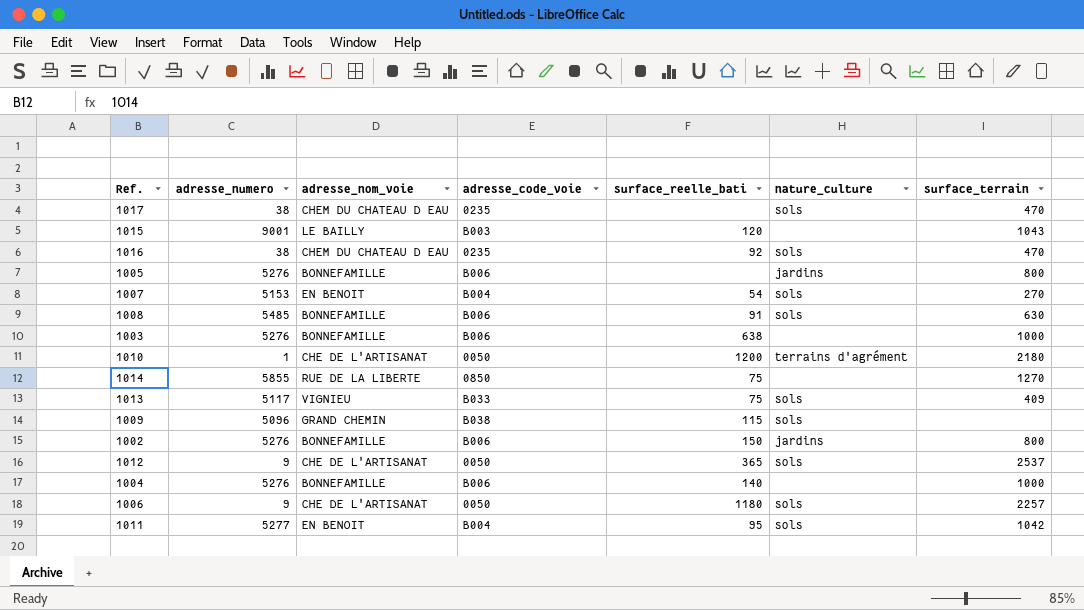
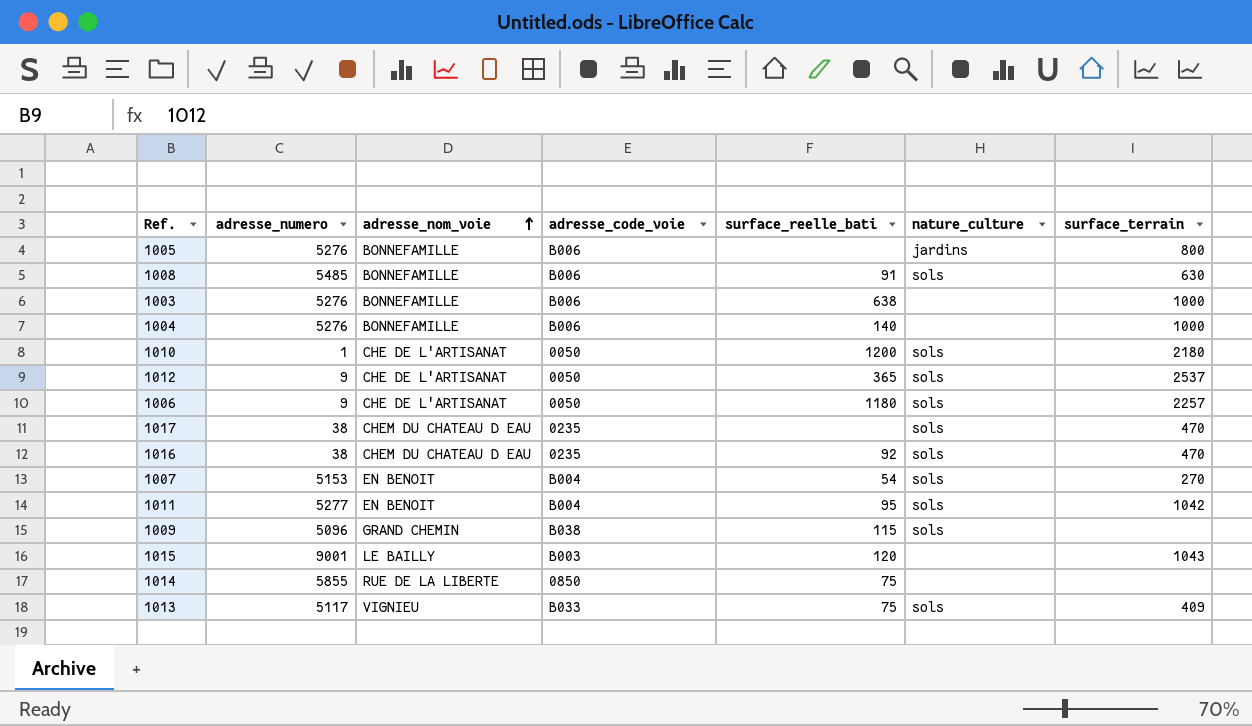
row order: none -> adresse_nom_voie ascending
row 1002: 5276 | BONNEFAMILLE | B006 | 150 | jardins | 800 -> none
1010 | nature_culture: terrains d'agrément -> sols
1014 | surface_terrain: 1270 -> none

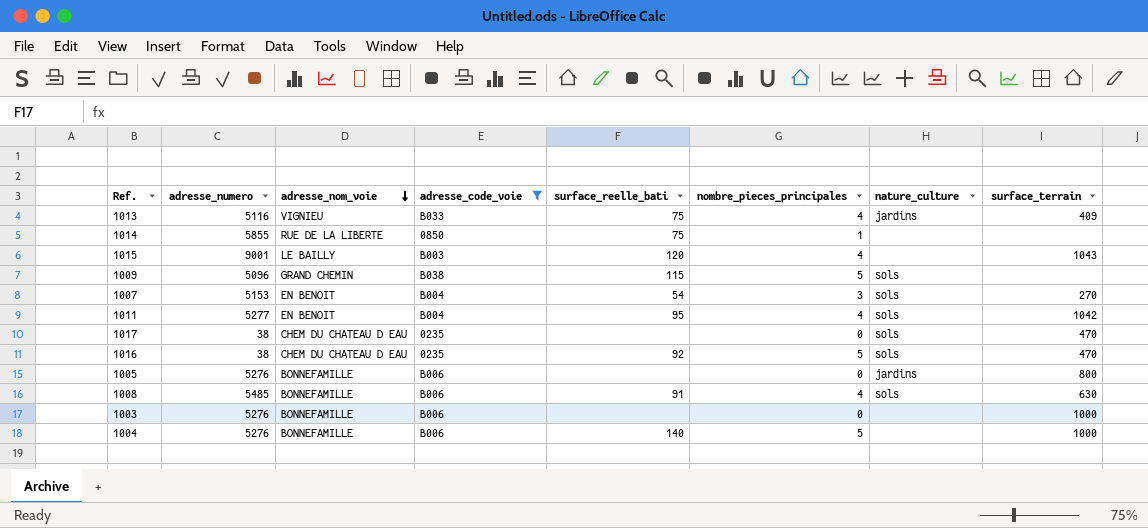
filter: none -> adresse_code_voie != 0050
row order: adresse_nom_voie ascending -> adresse_nom_voie descending
column nombre_pieces_principales | position: none -> 6
1013 | adresse_numero: 5117 -> 5116
1013 | nature_culture: sols -> jardins
1003 | surface_reelle_bati: 638 -> none

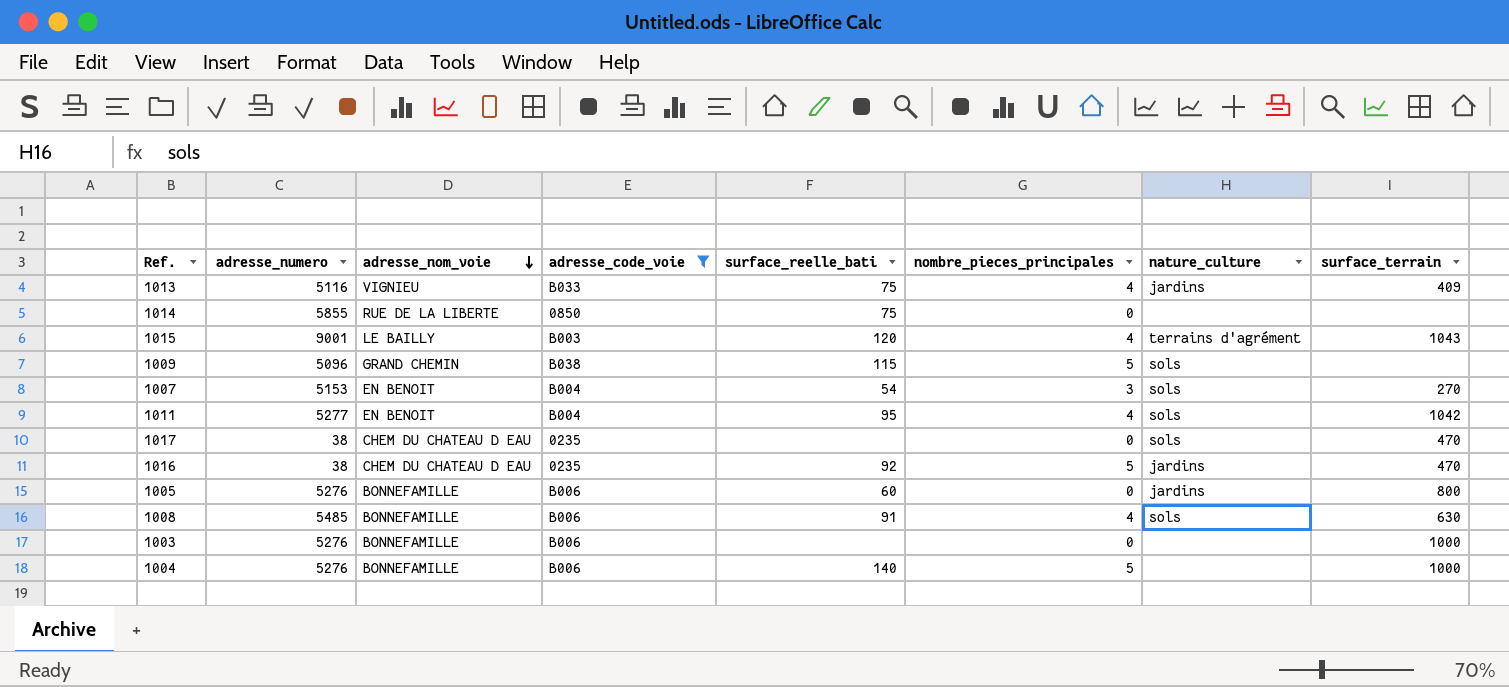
1014 | nombre_pieces_principales: 1 -> 0
1015 | nature_culture: none -> terrains d'agrément
1016 | nature_culture: sols -> jardins
1005 | surface_reelle_bati: none -> 60

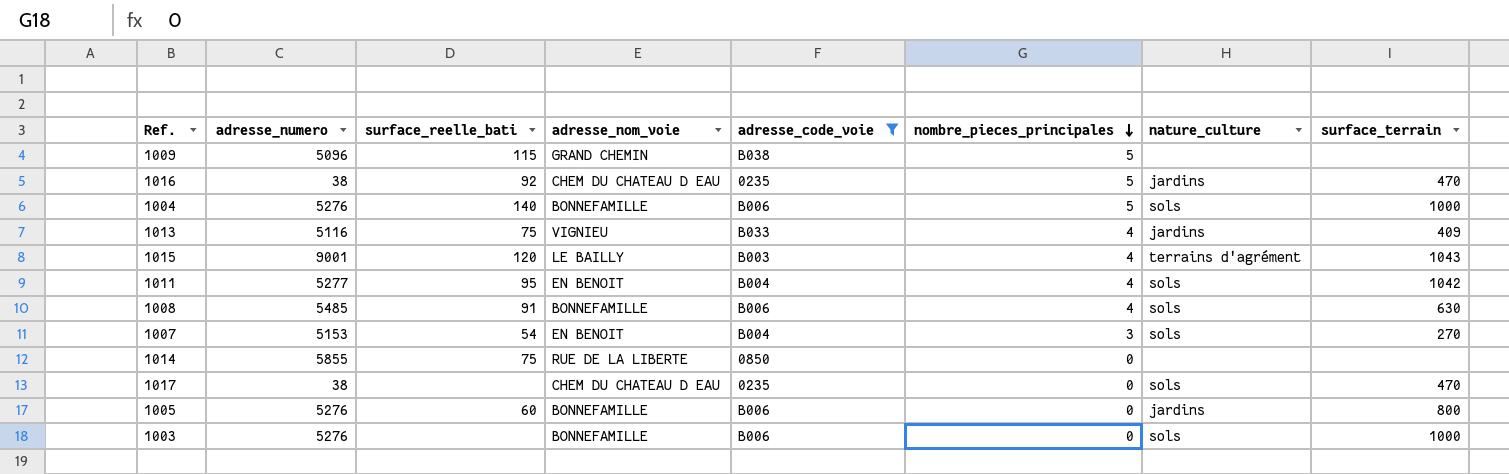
row order: adresse_nom_voie descending -> nombre_pieces_principales descending
column surface_reelle_bati | position: 5 -> 3
1009 | nature_culture: sols -> none
1004 | nature_culture: none -> sols
1003 | nature_culture: none -> sols

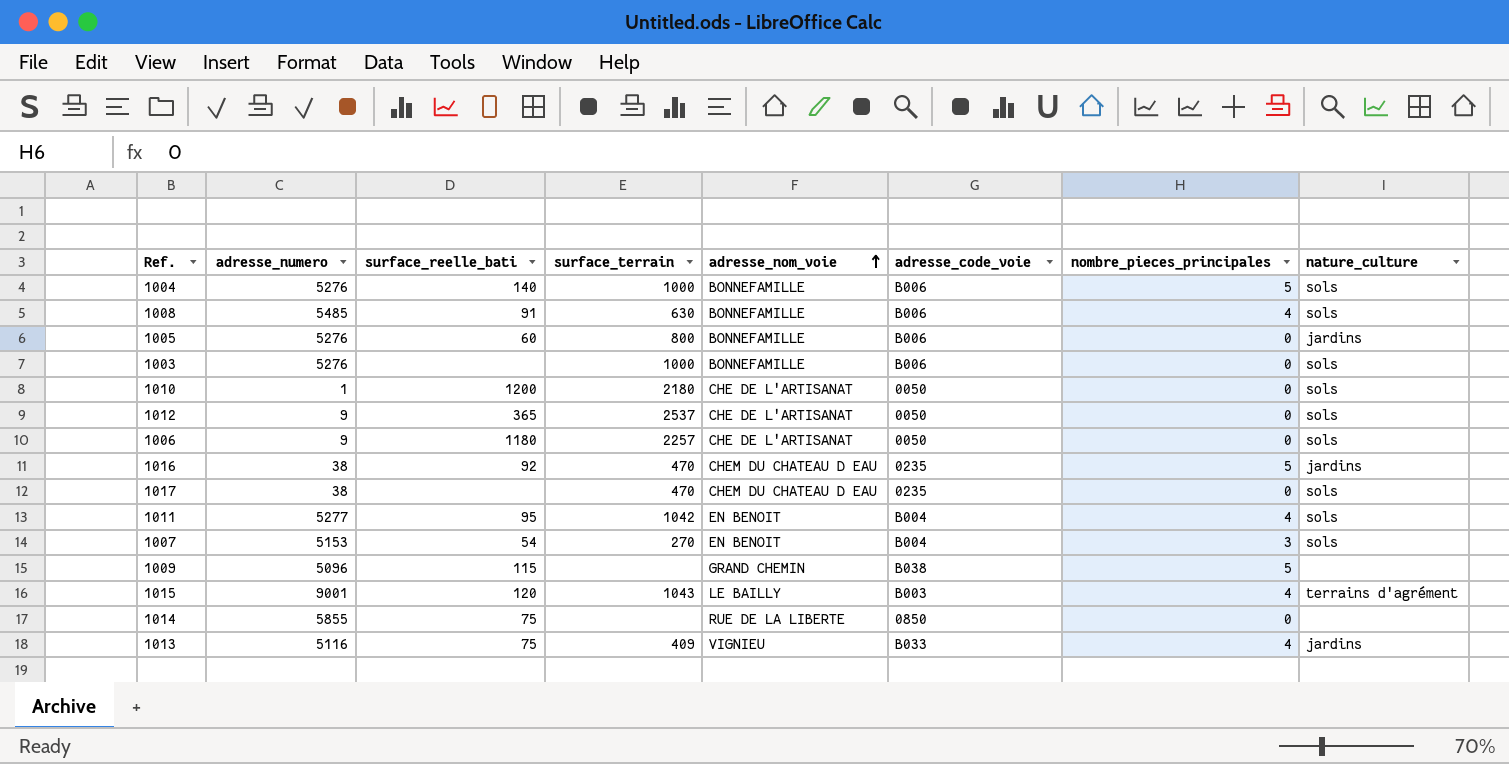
filter: adresse_code_voie != 0050 -> none
row order: nombre_pieces_principales descending -> adresse_nom_voie ascending
column surface_terrain | position: 8 -> 4

